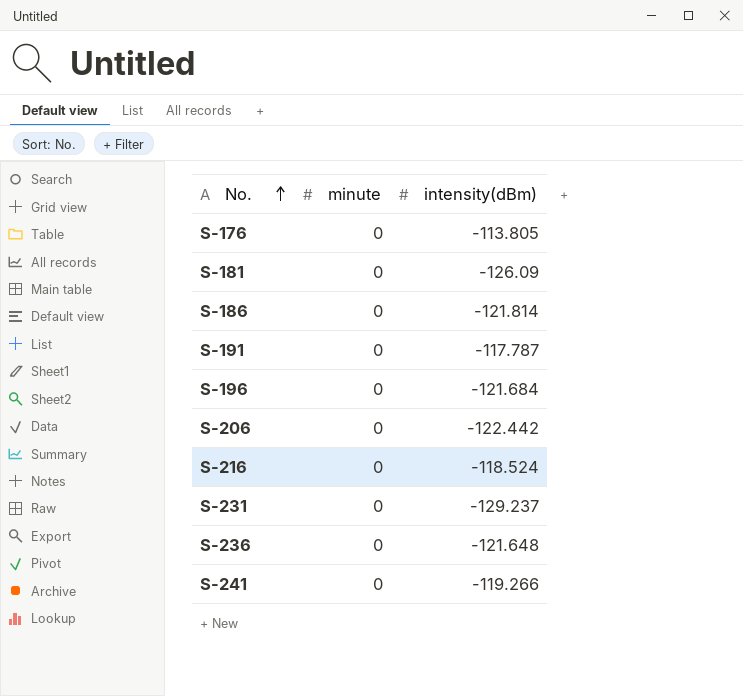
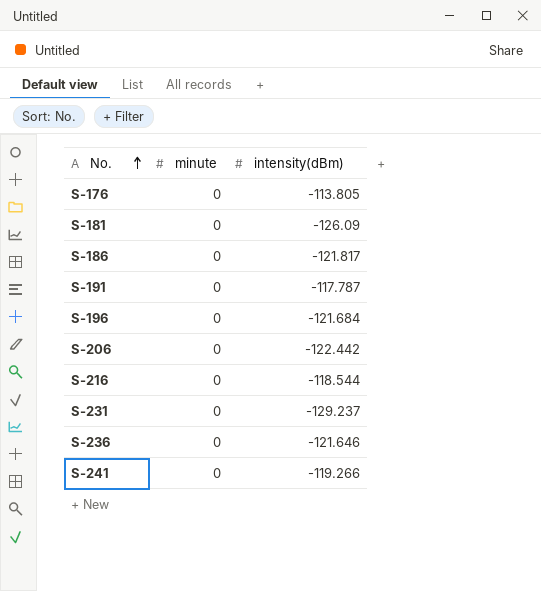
S-186 | intensity(dBm): -121.814 -> -121.817
S-216 | intensity(dBm): -118.524 -> -118.544
S-236 | intensity(dBm): -121.648 -> -121.646

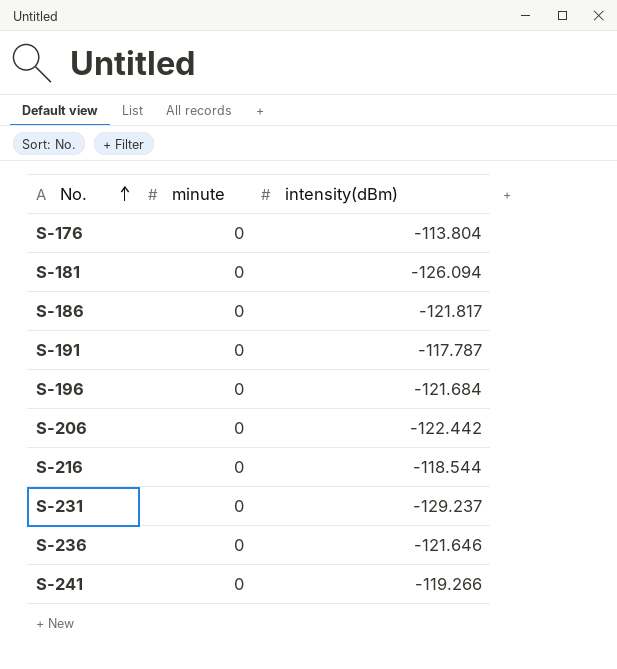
S-176 | intensity(dBm): -113.805 -> -113.804
S-181 | intensity(dBm): -126.09 -> -126.094

